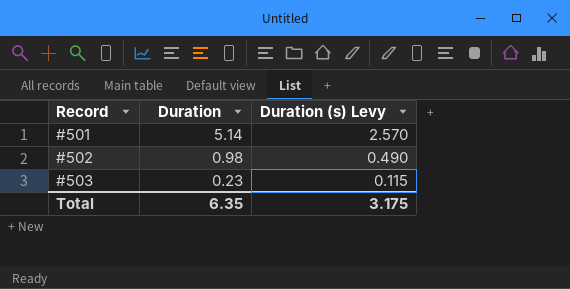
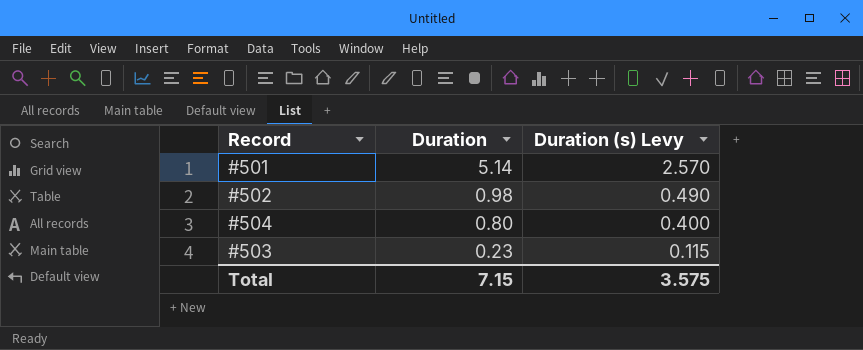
row #504: none -> 0.80 | 0.400
Total | Duration: 6.35 -> 7.15
Total | Duration (s) Levy: 3.175 -> 3.575

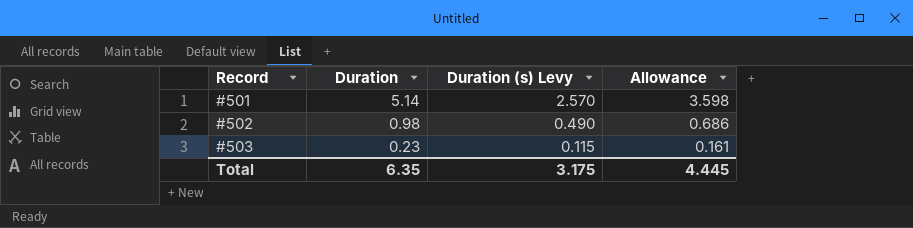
column Allowance | formula: none -> [Duration] * 0.7
row #504: 0.80 | 0.400 -> none
Total | Duration: 7.15 -> 6.35
Total | Duration (s) Levy: 3.575 -> 3.175

